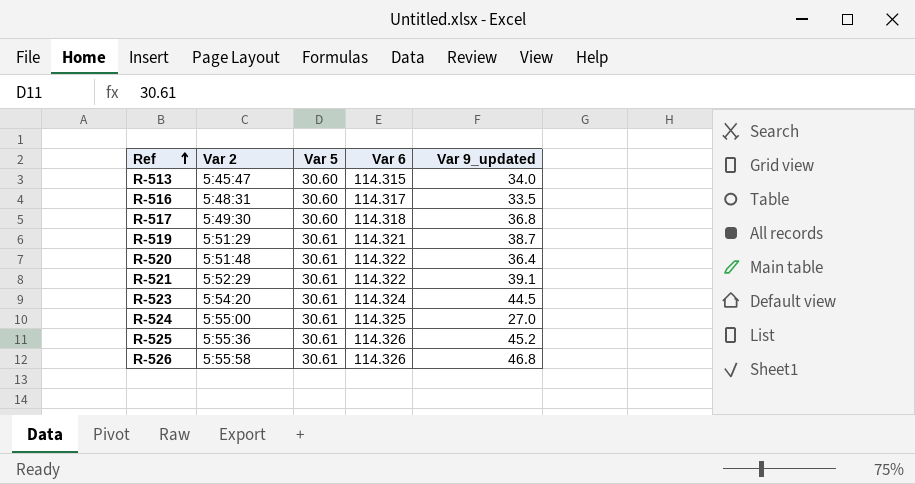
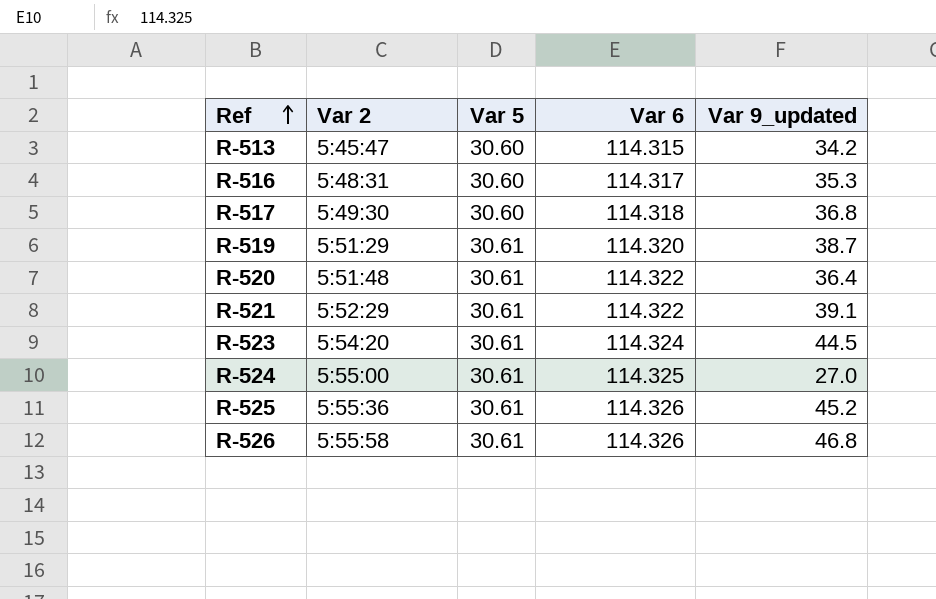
R-513 | Var 9_updated: 34.0 -> 34.2
R-516 | Var 9_updated: 33.5 -> 35.3
R-519 | Var 6: 114.321 -> 114.320

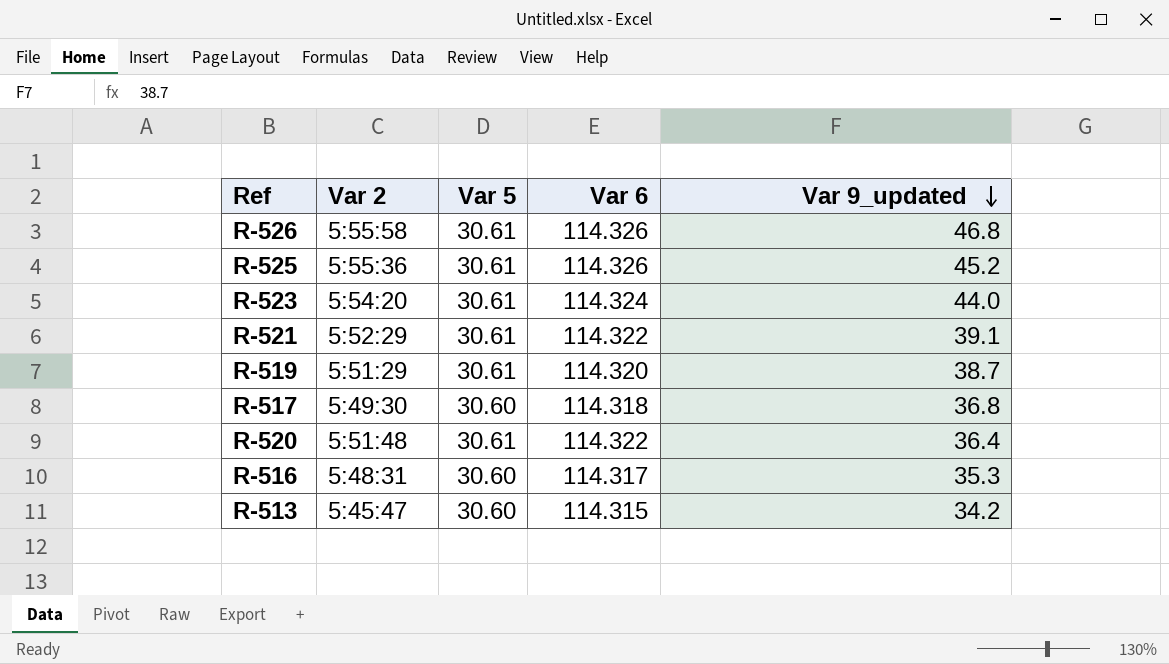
row order: Ref ascending -> Var 9_updated descending
row R-524: 5:55:00 | 30.61 | 114.325 | 27.0 -> none
R-523 | Var 9_updated: 44.5 -> 44.0

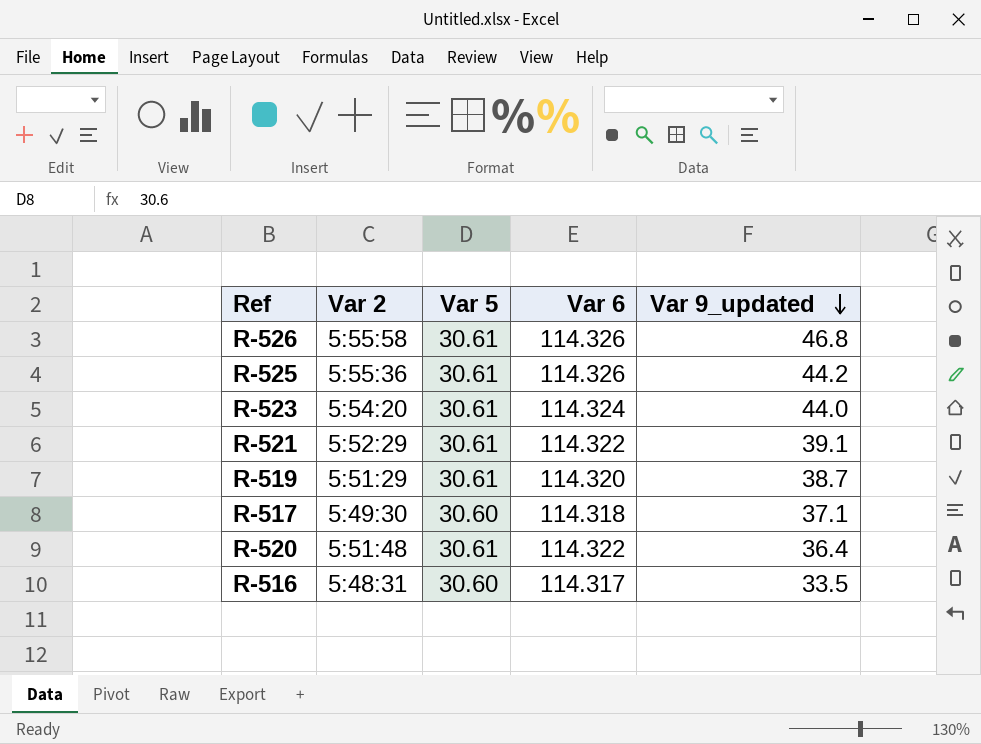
row R-513: 5:45:47 | 30.60 | 114.315 | 34.2 -> none
R-525 | Var 9_updated: 45.2 -> 44.2
R-517 | Var 9_updated: 36.8 -> 37.1
R-516 | Var 9_updated: 35.3 -> 33.5

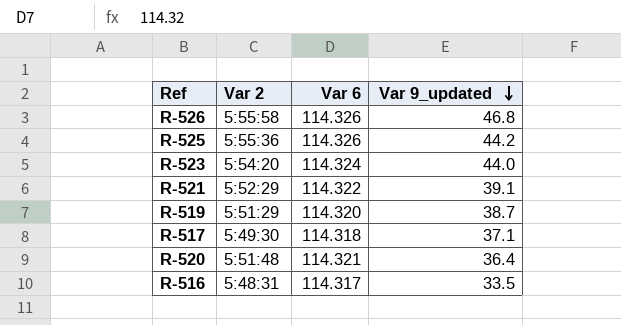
column Var 5 | position: 3 -> none
R-520 | Var 6: 114.322 -> 114.321

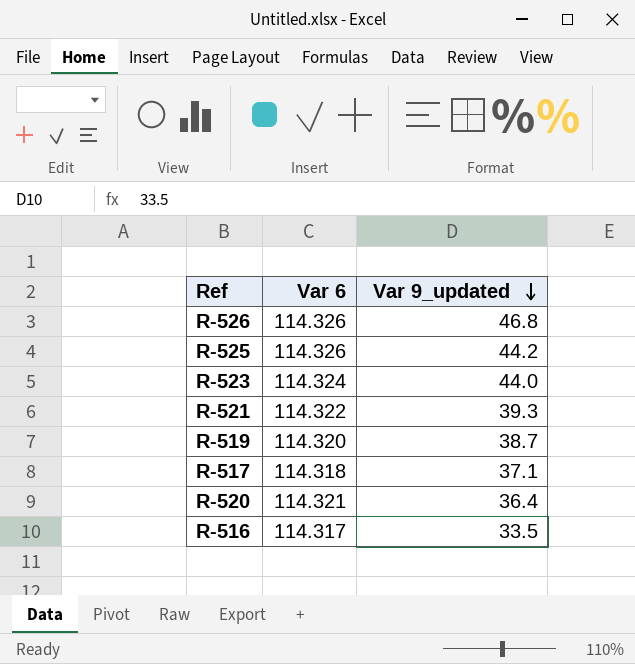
column Var 2 | position: 2 -> none
R-521 | Var 9_updated: 39.1 -> 39.3

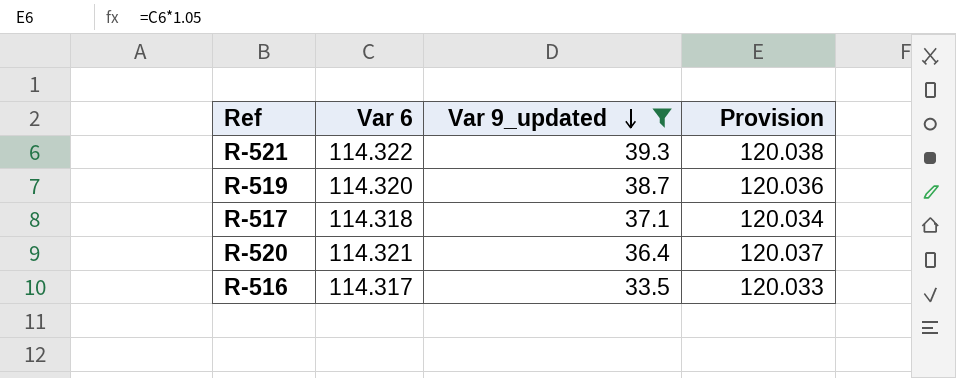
filter: none -> Var 9_updated <= 39.3
column Provision | formula: none -> [Var 6] * 1.05

